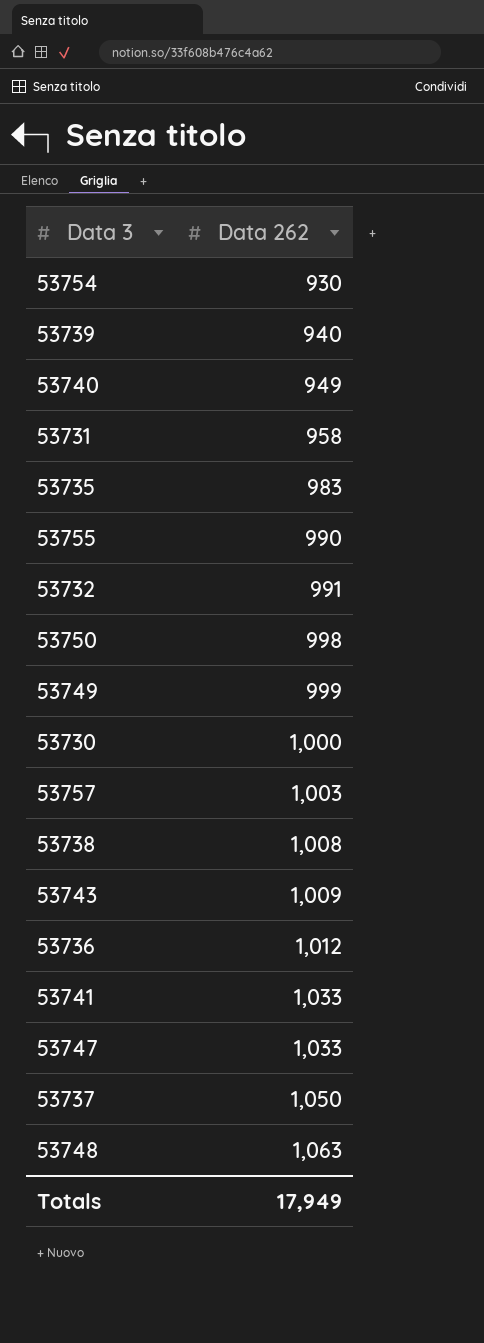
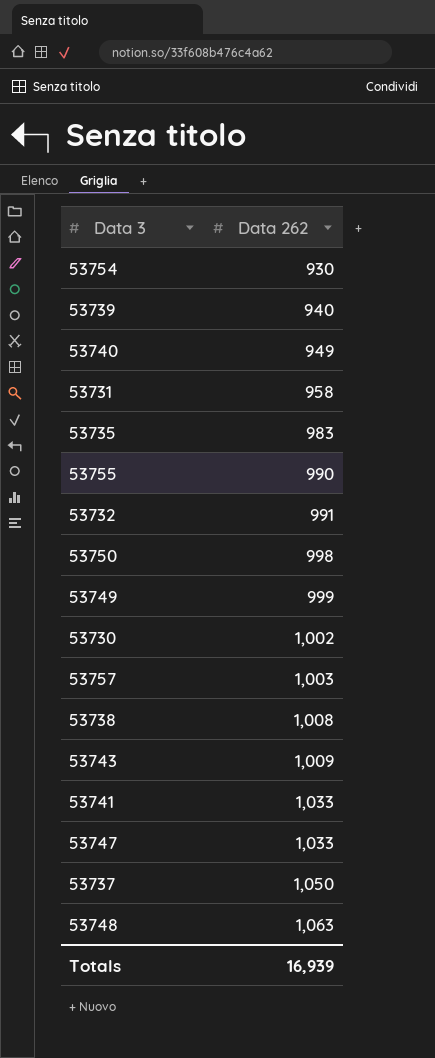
row 53736: 1,012 -> none
53730 | Data 262: 1,000 -> 1,002
Totals | Data 262: 17,949 -> 16,939

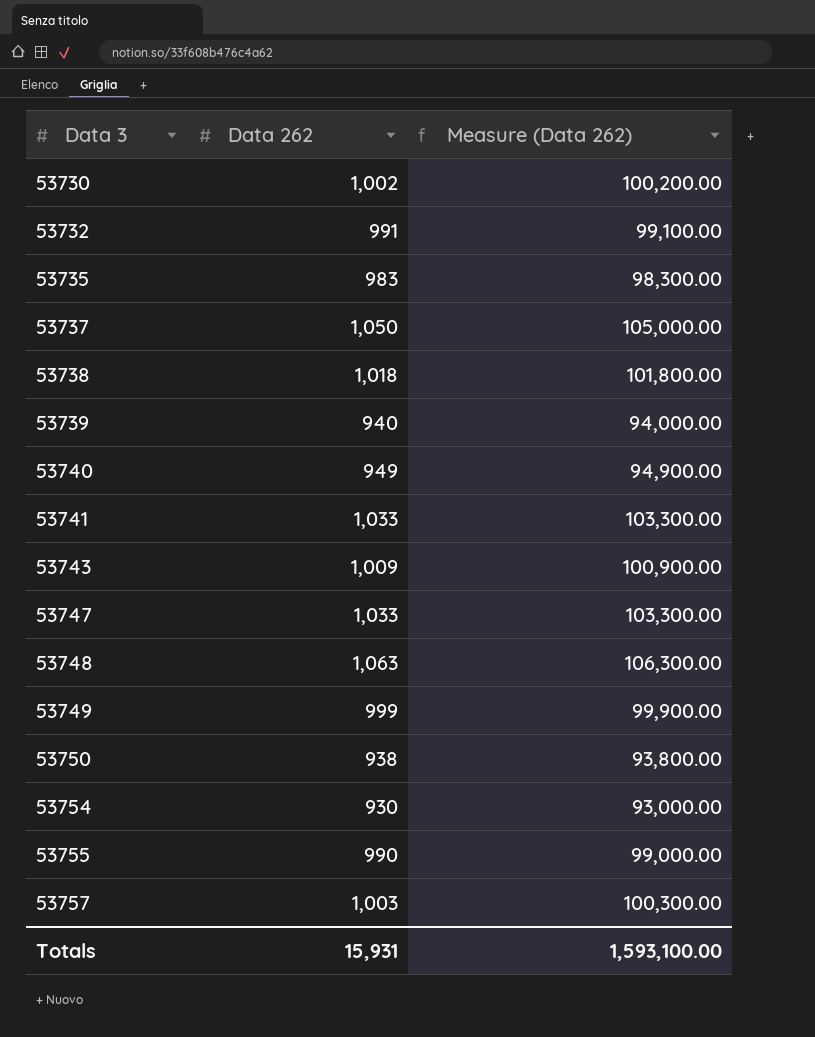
row order: Data 262 ascending -> Data 3 ascending
column Measure (Data 262) | formula: none -> [Data 262] * 100
row 53731: 958 -> none
53738 | Data 262: 1,008 -> 1,018
53750 | Data 262: 998 -> 938
Totals | Data 262: 16,939 -> 15,931

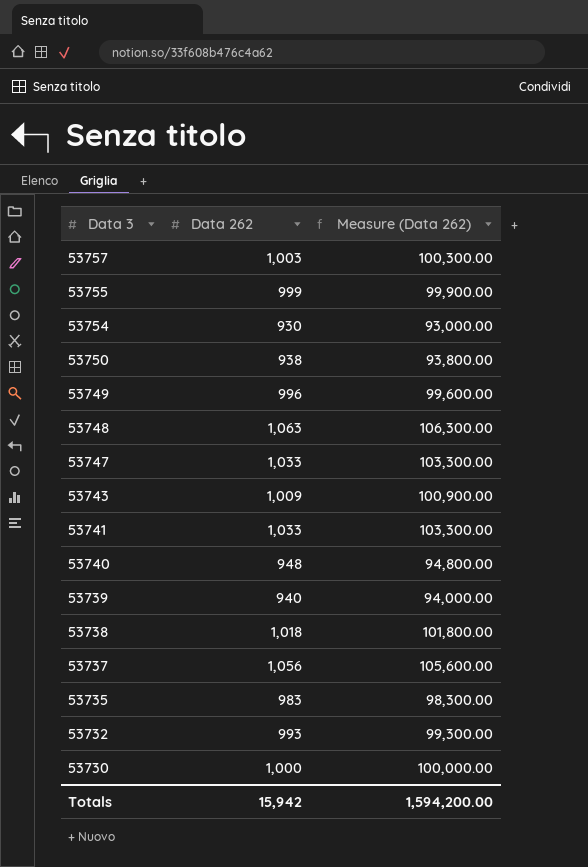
row order: Data 3 ascending -> Data 3 descending
53755 | Data 262: 990 -> 999
53755 | Measure (Data 262): 99,000.00 -> 99,900.00
53749 | Data 262: 999 -> 996
53749 | Measure (Data 262): 99,900.00 -> 99,600.00
53740 | Data 262: 949 -> 948
53740 | Measure (Data 262): 94,900.00 -> 94,800.00
53737 | Data 262: 1,050 -> 1,056
53737 | Measure (Data 262): 105,000.00 -> 105,600.00
53732 | Data 262: 991 -> 993
53732 | Measure (Data 262): 99,100.00 -> 99,300.00
53730 | Data 262: 1,002 -> 1,000
53730 | Measure (Data 262): 100,200.00 -> 100,000.00
Totals | Data 262: 15,931 -> 15,942
Totals | Measure (Data 262): 1,593,100.00 -> 1,594,200.00

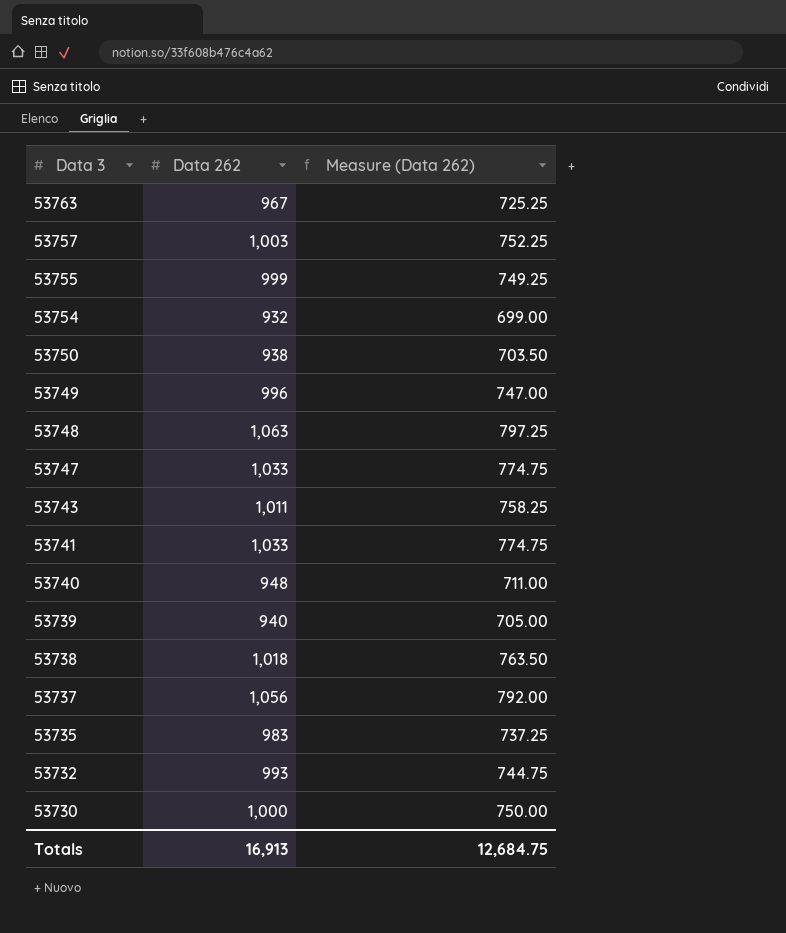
column Measure (Data 262) | formula: [Data 262] * 100 -> [Data 262] * 0.75
row 53763: none -> 967 | 725.25
53754 | Data 262: 930 -> 932
53743 | Data 262: 1,009 -> 1,011
Totals | Data 262: 15,942 -> 16,913
Totals | Measure (Data 262): 1,594,200.00 -> 12,684.75

